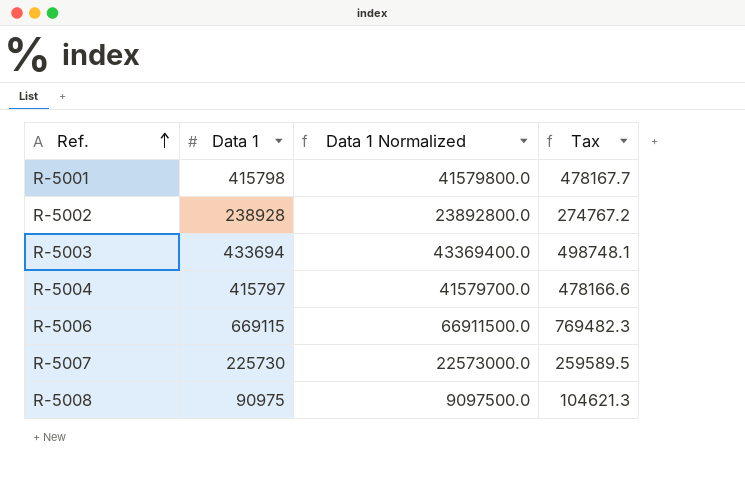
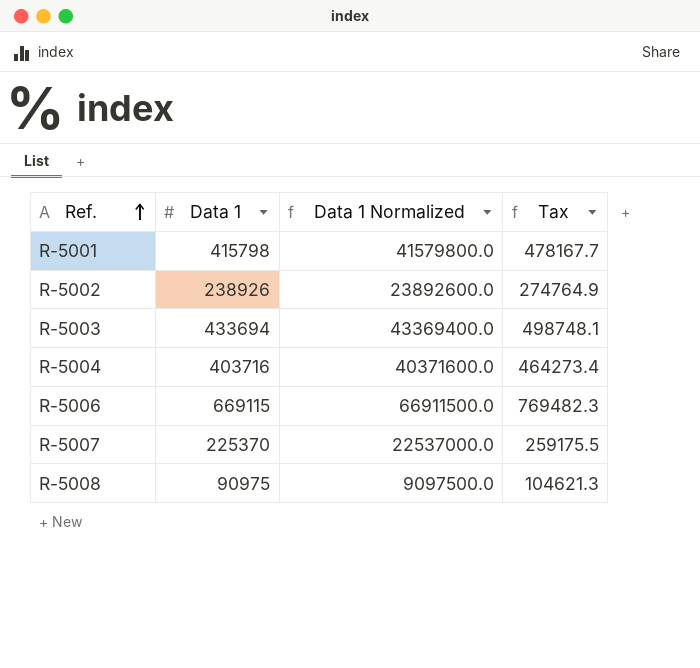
R-5002 | Data 1: 238928 -> 238926
R-5002 | Data 1 Normalized: 23892800.0 -> 23892600.0
R-5002 | Tax: 274767.2 -> 274764.9
R-5004 | Data 1: 415797 -> 403716
R-5004 | Data 1 Normalized: 41579700.0 -> 40371600.0
R-5004 | Tax: 478166.6 -> 464273.4
R-5007 | Data 1: 225730 -> 225370
R-5007 | Data 1 Normalized: 22573000.0 -> 22537000.0
R-5007 | Tax: 259589.5 -> 259175.5

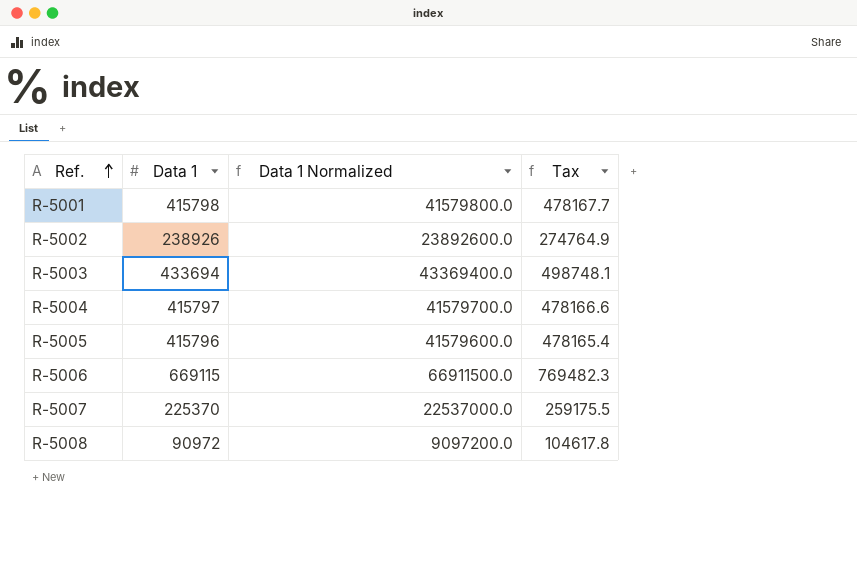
R-5004 | Data 1: 403716 -> 415797
R-5004 | Data 1 Normalized: 40371600.0 -> 41579700.0
R-5004 | Tax: 464273.4 -> 478166.6
row R-5005: none -> 415796 | 41579600.0 | 478165.4
R-5008 | Data 1: 90975 -> 90972
R-5008 | Data 1 Normalized: 9097500.0 -> 9097200.0
R-5008 | Tax: 104621.3 -> 104617.8

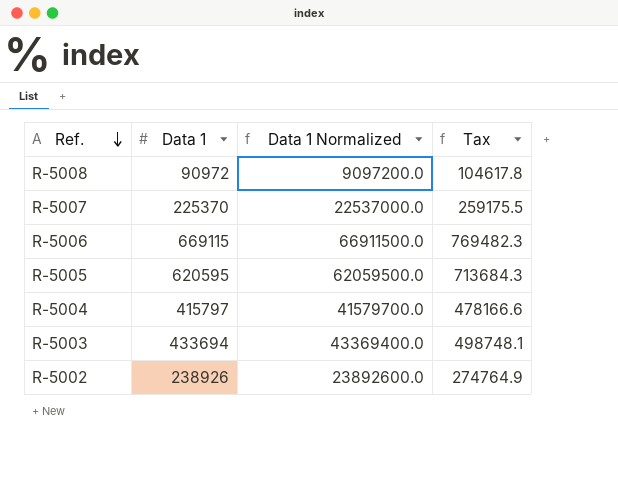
row order: Ref. ascending -> Ref. descending
row R-5001: 415798 | 41579800.0 | 478167.7 -> none
R-5005 | Data 1: 415796 -> 620595
R-5005 | Data 1 Normalized: 41579600.0 -> 62059500.0
R-5005 | Tax: 478165.4 -> 713684.3

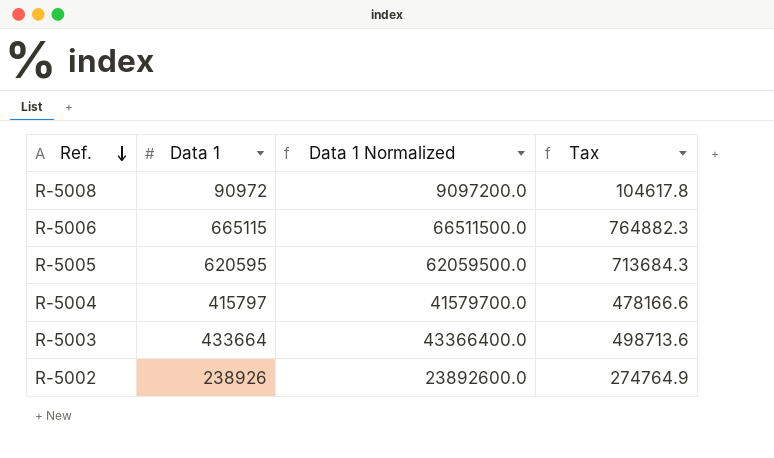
row R-5007: 225370 | 22537000.0 | 259175.5 -> none
R-5006 | Data 1: 669115 -> 665115
R-5006 | Data 1 Normalized: 66911500.0 -> 66511500.0
R-5006 | Tax: 769482.3 -> 764882.3
R-5003 | Data 1: 433694 -> 433664
R-5003 | Data 1 Normalized: 43369400.0 -> 43366400.0
R-5003 | Tax: 498748.1 -> 498713.6

